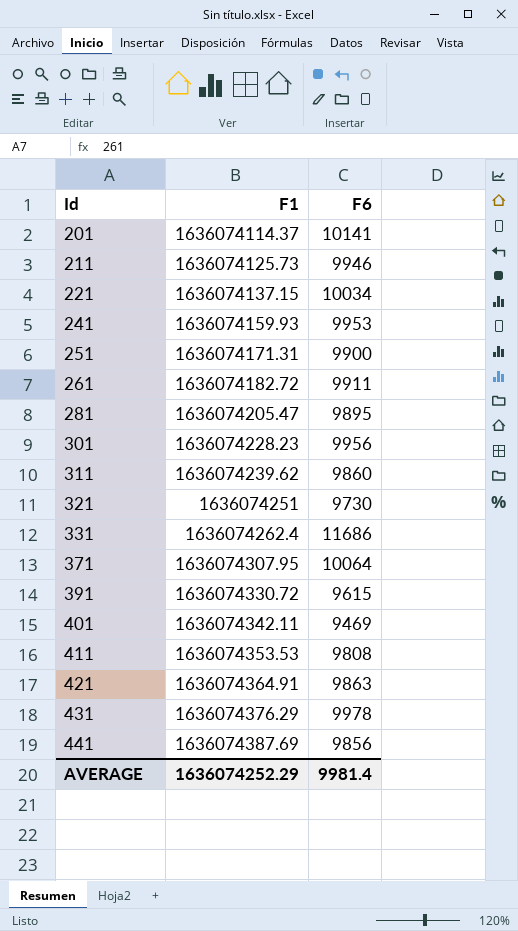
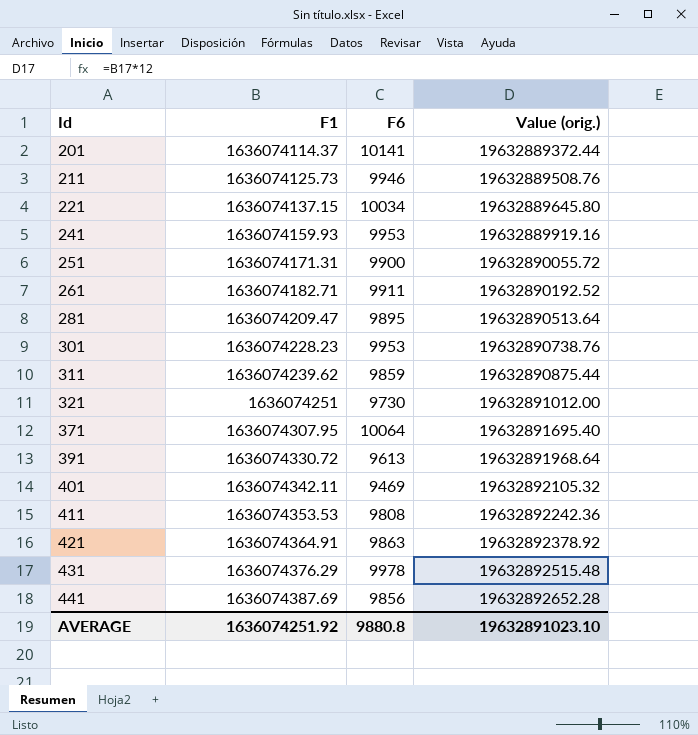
column Value (orig.) | formula: none -> [F1] * 12
row 331: 1636074262.4 | 11686 -> none
261 | F1: 1636074182.72 -> 1636074182.71
281 | F1: 1636074205.47 -> 1636074209.47
301 | F6: 9956 -> 9953
311 | F6: 9860 -> 9859
391 | F6: 9615 -> 9613
AVERAGE | F1: 1636074252.29 -> 1636074251.92
AVERAGE | F6: 9981.4 -> 9880.8

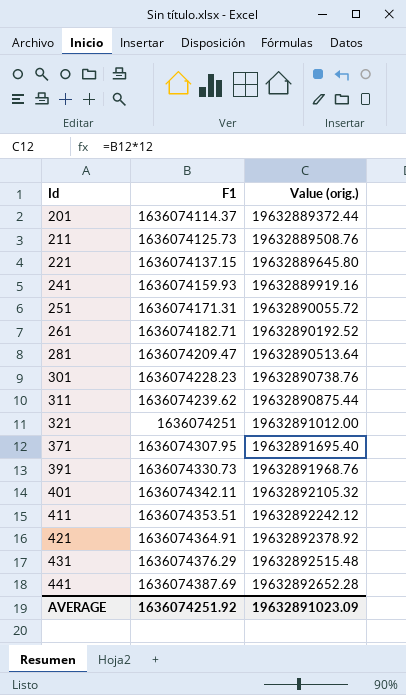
column F6 | position: 3 -> none
391 | F1: 1636074330.72 -> 1636074330.73
391 | Value (orig.): 19632891968.64 -> 19632891968.76
411 | F1: 1636074353.53 -> 1636074353.51
411 | Value (orig.): 19632892242.36 -> 19632892242.12
AVERAGE | Value (orig.): 19632891023.10 -> 19632891023.09

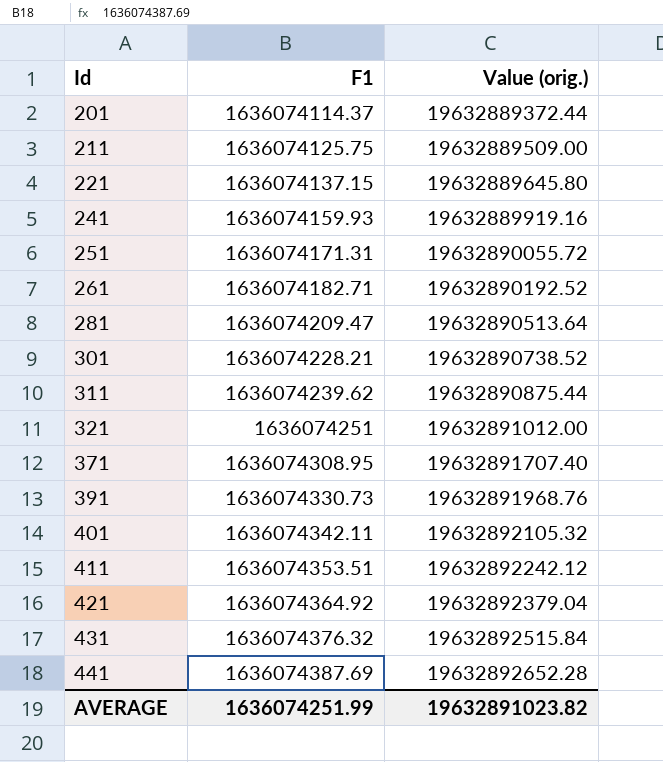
211 | F1: 1636074125.73 -> 1636074125.75
211 | Value (orig.): 19632889508.76 -> 19632889509.00
301 | F1: 1636074228.23 -> 1636074228.21
301 | Value (orig.): 19632890738.76 -> 19632890738.52
371 | F1: 1636074307.95 -> 1636074308.95
371 | Value (orig.): 19632891695.40 -> 19632891707.40
421 | F1: 1636074364.91 -> 1636074364.92
421 | Value (orig.): 19632892378.92 -> 19632892379.04
431 | F1: 1636074376.29 -> 1636074376.32
431 | Value (orig.): 19632892515.48 -> 19632892515.84
AVERAGE | F1: 1636074251.92 -> 1636074251.99
AVERAGE | Value (orig.): 19632891023.09 -> 19632891023.82

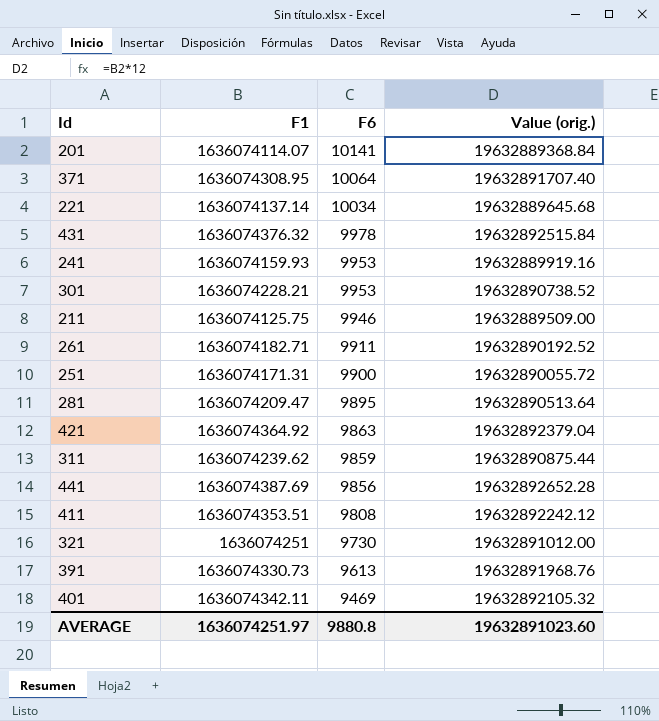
row order: Id ascending -> F6 descending
column F6 | position: none -> 3
201 | F1: 1636074114.37 -> 1636074114.07
201 | Value (orig.): 19632889372.44 -> 19632889368.84
221 | F1: 1636074137.15 -> 1636074137.14
221 | Value (orig.): 19632889645.80 -> 19632889645.68
AVERAGE | F1: 1636074251.99 -> 1636074251.97
AVERAGE | Value (orig.): 19632891023.82 -> 19632891023.60

